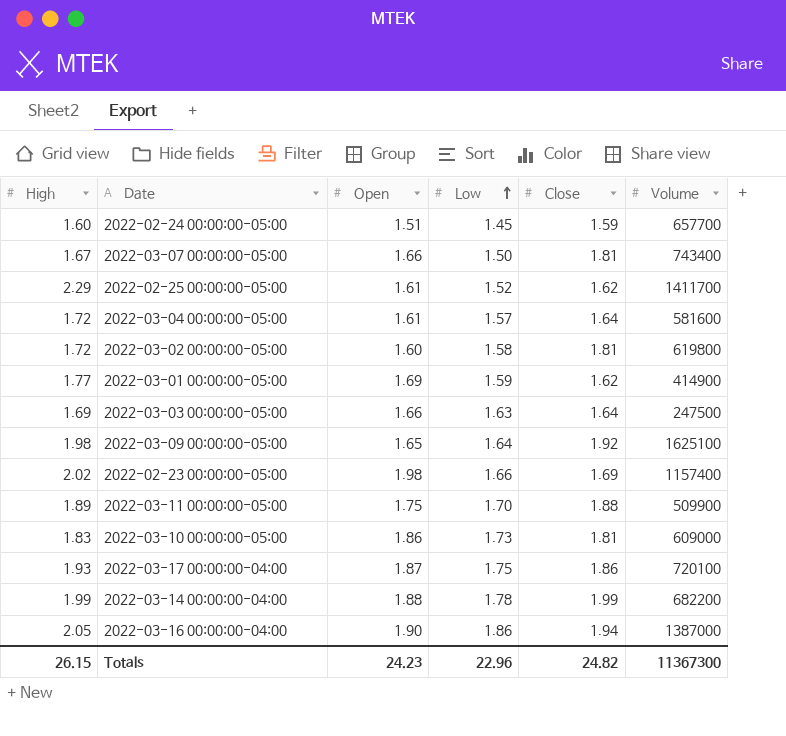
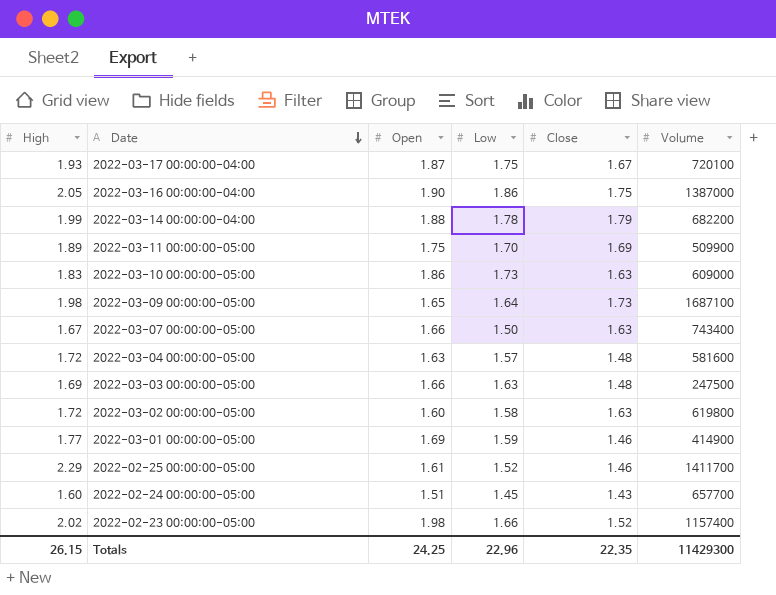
row order: Low ascending -> Date descending
2022-03-17 00:00:00-04:00 | Close: 1.86 -> 1.67
2022-03-16 00:00:00-04:00 | Close: 1.94 -> 1.75
2022-03-14 00:00:00-04:00 | Close: 1.99 -> 1.79
2022-03-11 00:00:00-05:00 | Close: 1.88 -> 1.69
2022-03-10 00:00:00-05:00 | Close: 1.81 -> 1.63
2022-03-09 00:00:00-05:00 | Close: 1.92 -> 1.73
2022-03-09 00:00:00-05:00 | Volume: 1625100 -> 1687100
2022-03-07 00:00:00-05:00 | Close: 1.81 -> 1.63
2022-03-04 00:00:00-05:00 | Open: 1.61 -> 1.63
2022-03-04 00:00:00-05:00 | Close: 1.64 -> 1.48
2022-03-03 00:00:00-05:00 | Close: 1.64 -> 1.48
2022-03-02 00:00:00-05:00 | Close: 1.81 -> 1.63
2022-03-01 00:00:00-05:00 | Close: 1.62 -> 1.46
2022-02-25 00:00:00-05:00 | Close: 1.62 -> 1.46
2022-02-24 00:00:00-05:00 | Close: 1.59 -> 1.43
2022-02-23 00:00:00-05:00 | Close: 1.69 -> 1.52
Totals | Open: 24.23 -> 24.25
Totals | Close: 24.82 -> 22.35
Totals | Volume: 11367300 -> 11429300

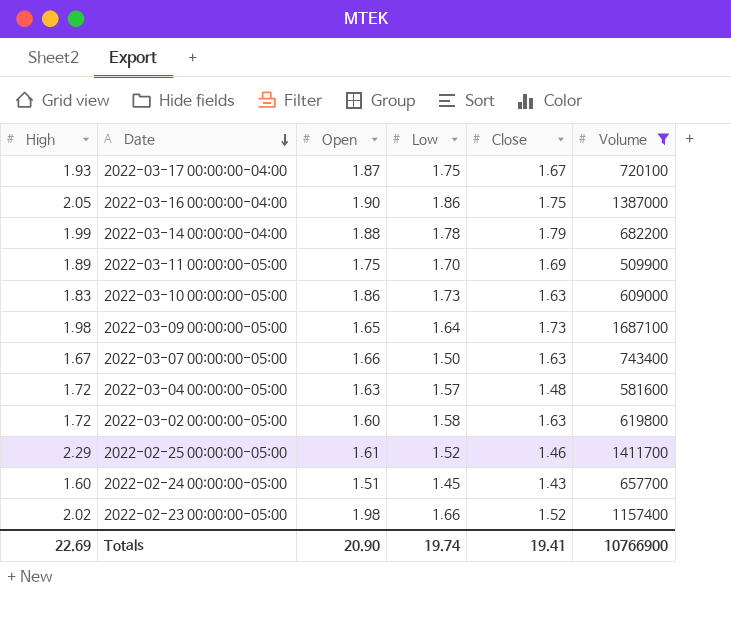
filter: none -> Volume >= 509900
Totals | High: 26.15 -> 22.69
Totals | Open: 24.25 -> 20.90
Totals | Low: 22.96 -> 19.74
Totals | Close: 22.35 -> 19.41
Totals | Volume: 11429300 -> 10766900

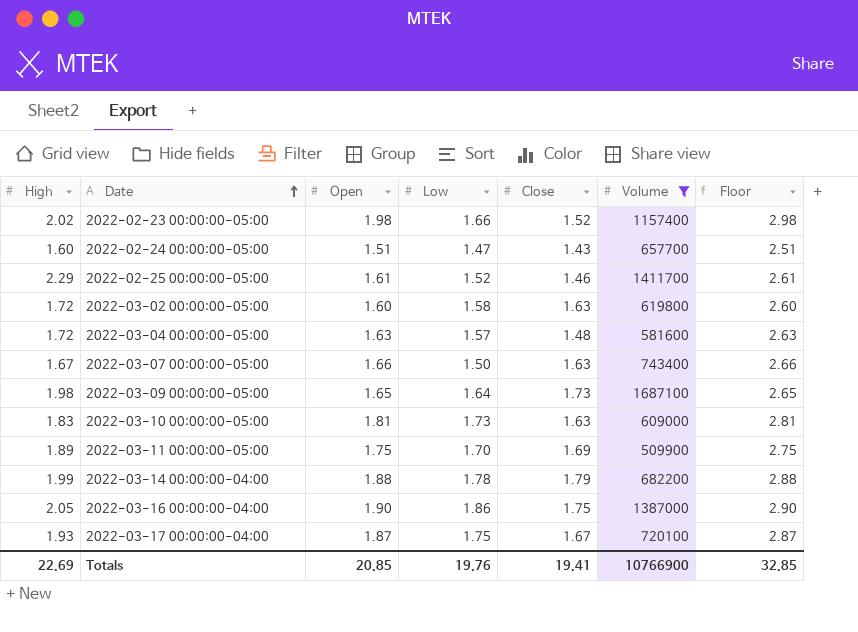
row order: Date descending -> Date ascending
column Floor | formula: none -> [Open] + 1
2022-02-24 00:00:00-05:00 | Low: 1.45 -> 1.47
2022-03-10 00:00:00-05:00 | Open: 1.86 -> 1.81
Totals | Open: 20.90 -> 20.85
Totals | Low: 19.74 -> 19.76

